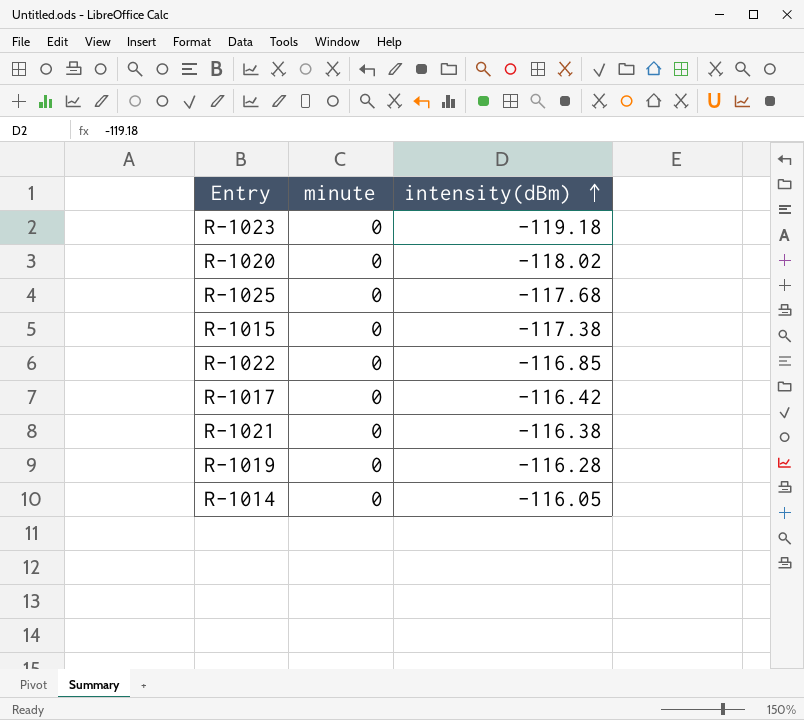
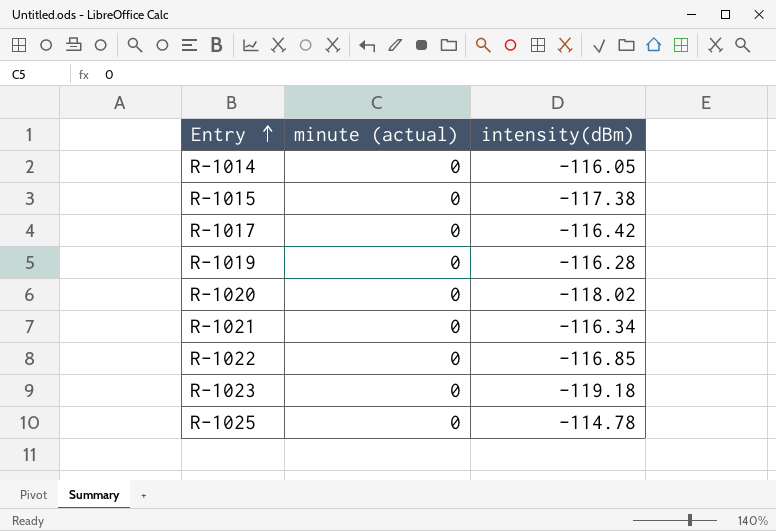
row order: intensity(dBm) ascending -> Entry ascending
column name: minute -> minute (actual)
R-1021 | intensity(dBm): -116.38 -> -116.34
R-1025 | intensity(dBm): -117.68 -> -114.78

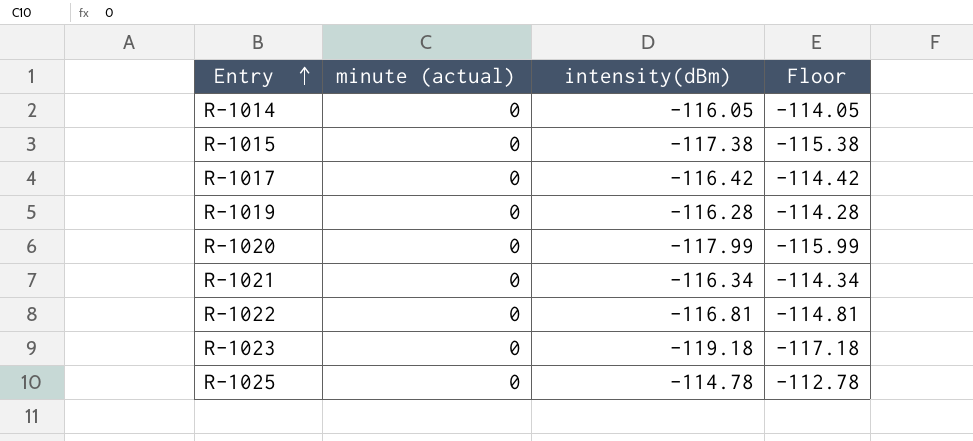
column Floor | formula: none -> [intensity(dBm)] + 2
R-1020 | intensity(dBm): -118.02 -> -117.99
R-1022 | intensity(dBm): -116.85 -> -116.81

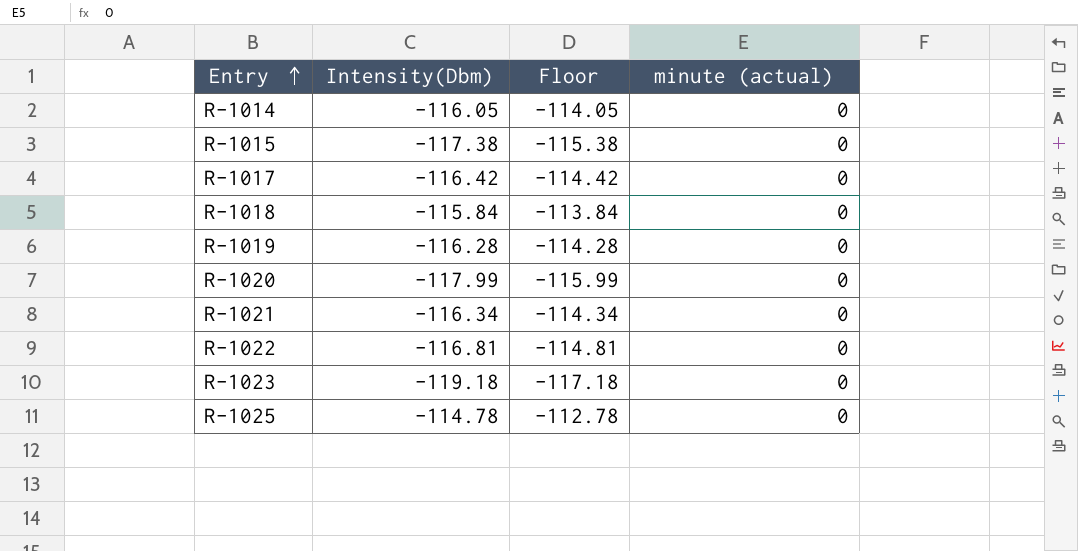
column name: intensity(dBm) -> Intensity(Dbm)
column minute (actual) | position: 2 -> 4
row R-1018: none -> -115.84 | -113.84 | 0

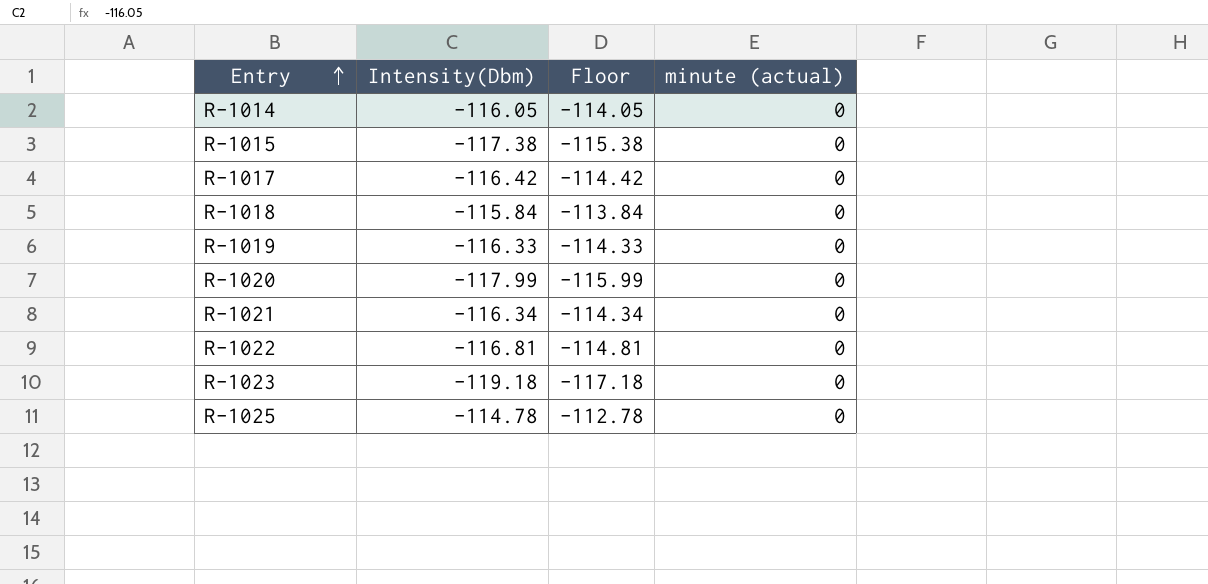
R-1019 | Intensity(Dbm): -116.28 -> -116.33
R-1019 | Floor: -114.28 -> -114.33

